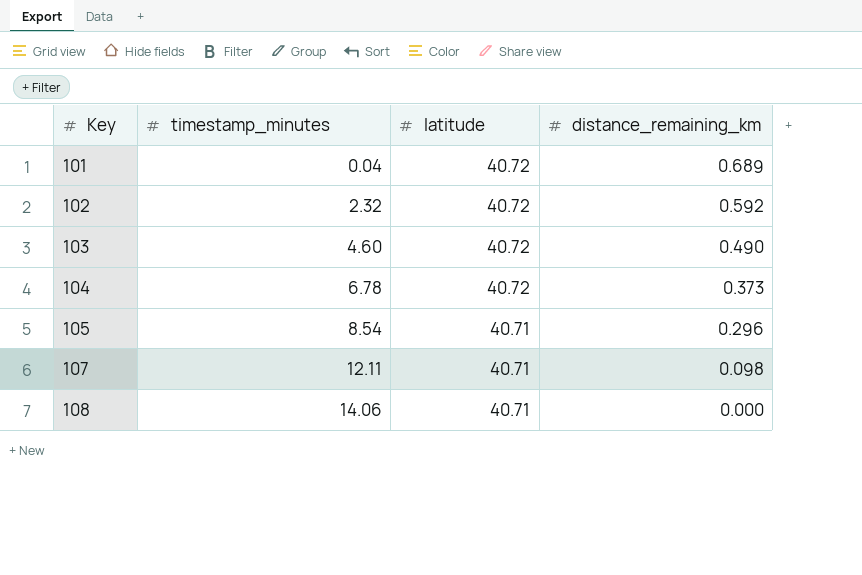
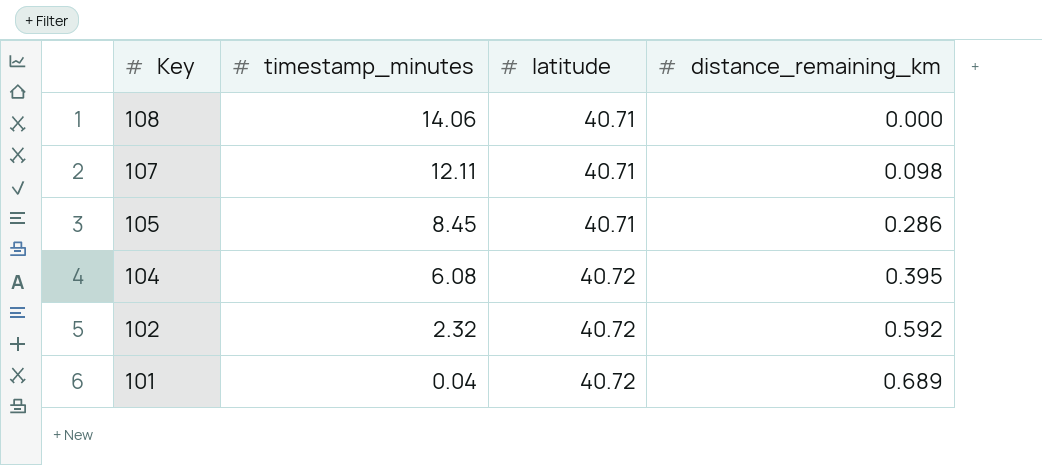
row order: Key ascending -> Key descending
row 103: 4.60 | 40.72 | 0.490 -> none
105 | timestamp_minutes: 8.54 -> 8.45
105 | distance_remaining_km: 0.296 -> 0.286
104 | timestamp_minutes: 6.78 -> 6.08
104 | distance_remaining_km: 0.373 -> 0.395

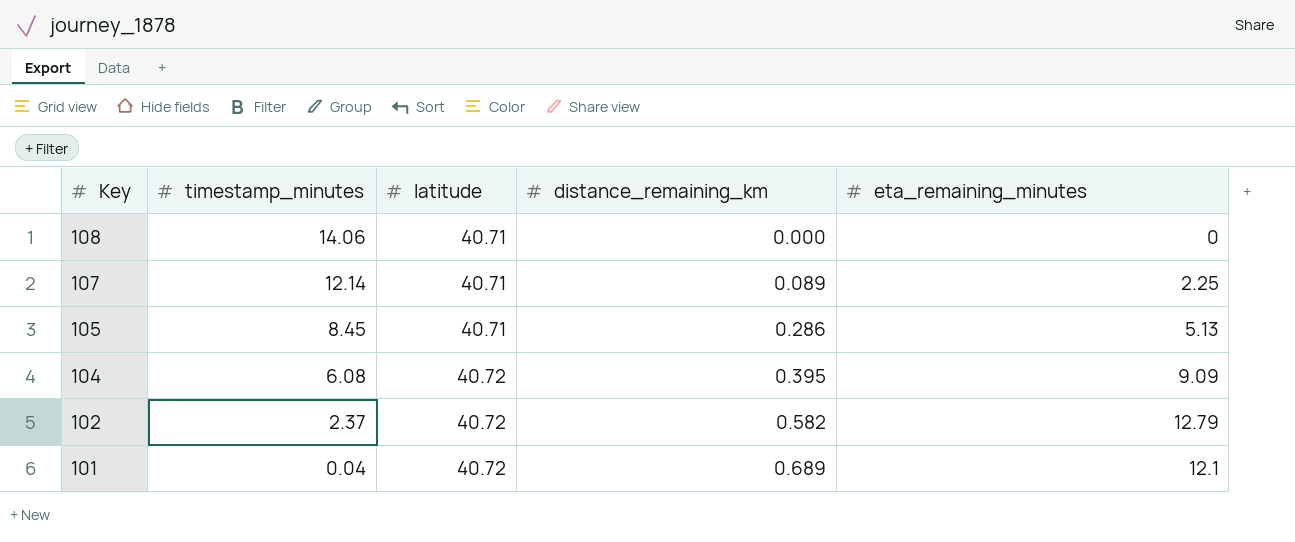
column eta_remaining_minutes | position: none -> 5
107 | timestamp_minutes: 12.11 -> 12.14
107 | distance_remaining_km: 0.098 -> 0.089
102 | timestamp_minutes: 2.32 -> 2.37
102 | distance_remaining_km: 0.592 -> 0.582

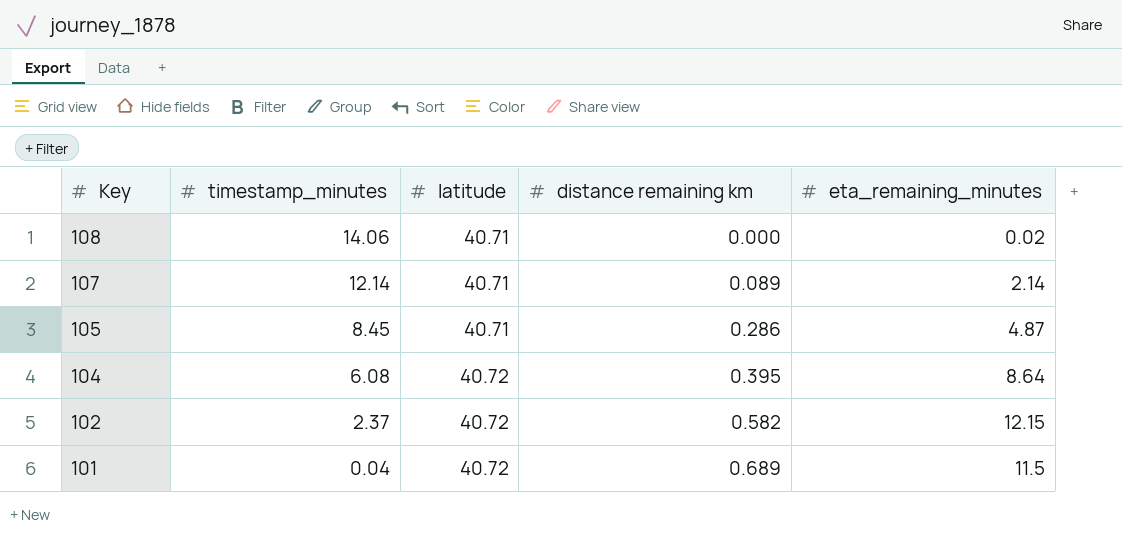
column name: distance_remaining_km -> distance remaining km
108 | eta_remaining_minutes: 0 -> 0.02
107 | eta_remaining_minutes: 2.25 -> 2.14
105 | eta_remaining_minutes: 5.13 -> 4.87
104 | eta_remaining_minutes: 9.09 -> 8.64
102 | eta_remaining_minutes: 12.79 -> 12.15
101 | eta_remaining_minutes: 12.1 -> 11.5

